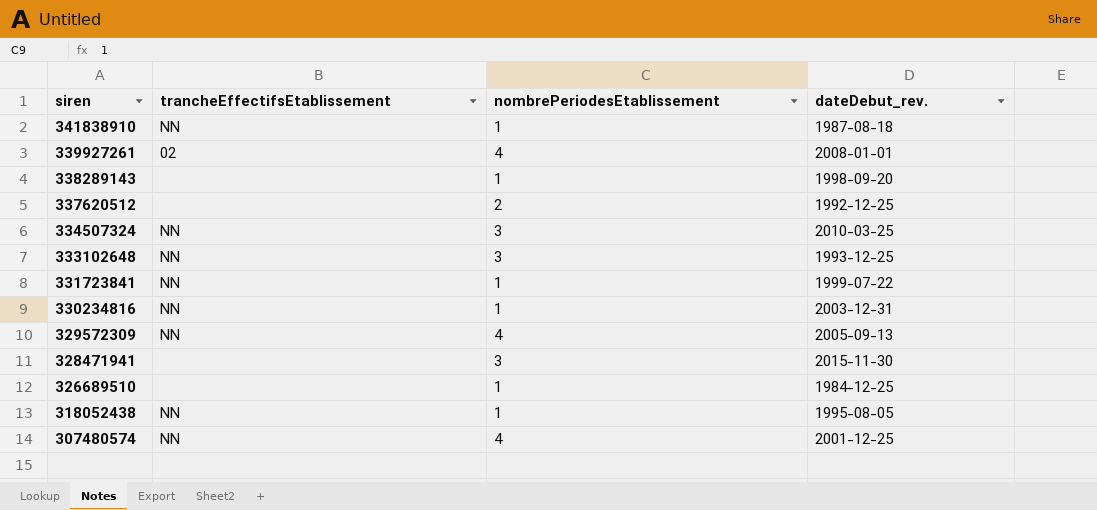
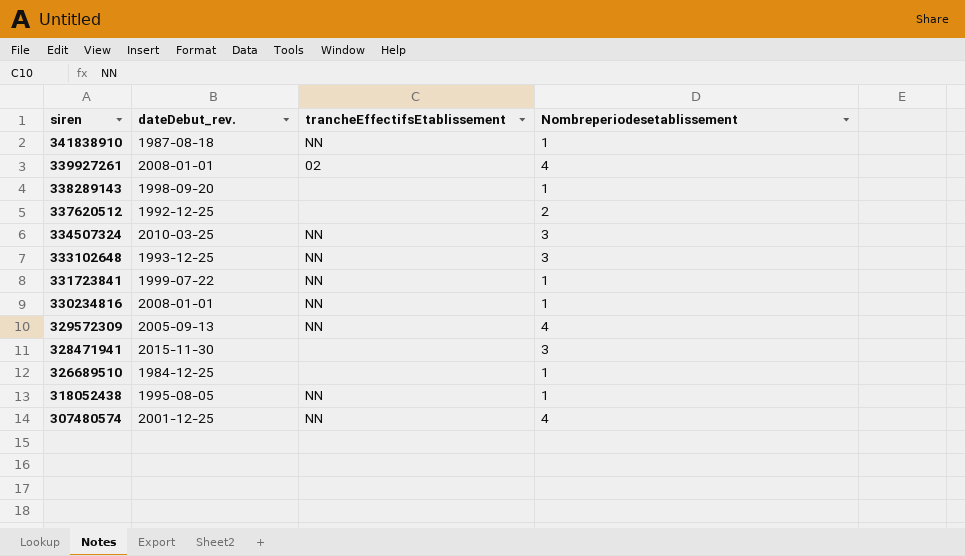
column dateDebut_rev. | position: 4 -> 2
column name: nombrePeriodesEtablissement -> Nombreperiodesetablissement
330234816 | dateDebut_rev.: 2003-12-31 -> 2008-01-01

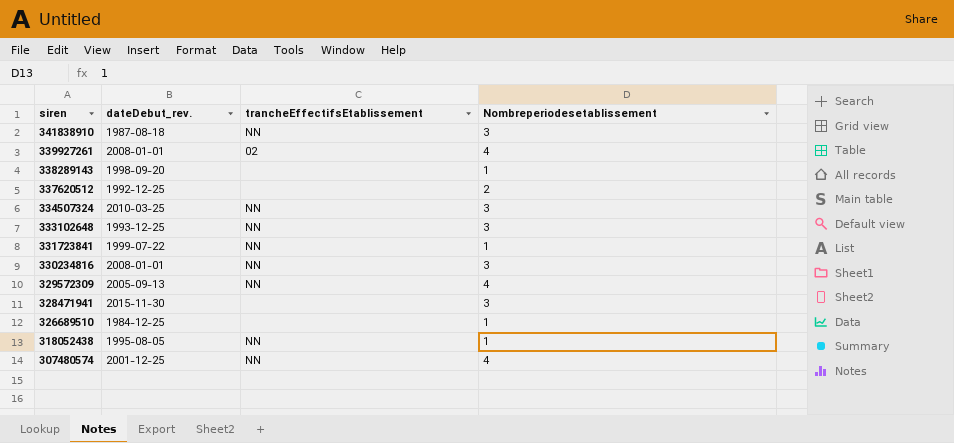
341838910 | Nombreperiodesetablissement: 1 -> 3
330234816 | Nombreperiodesetablissement: 1 -> 3

